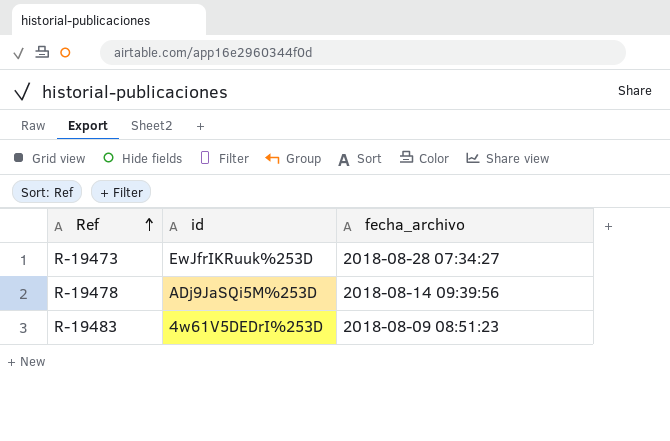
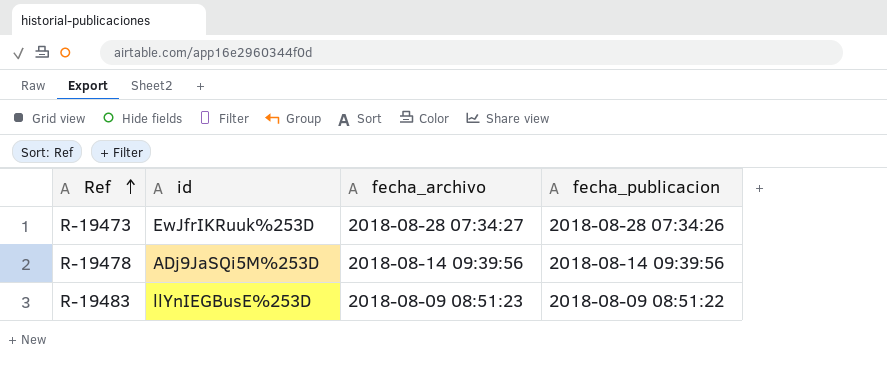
column fecha_publicacion | position: none -> 4
R-19483 | id: 4w61V5DEDrI%253D -> llYnIEGBusE%253D

